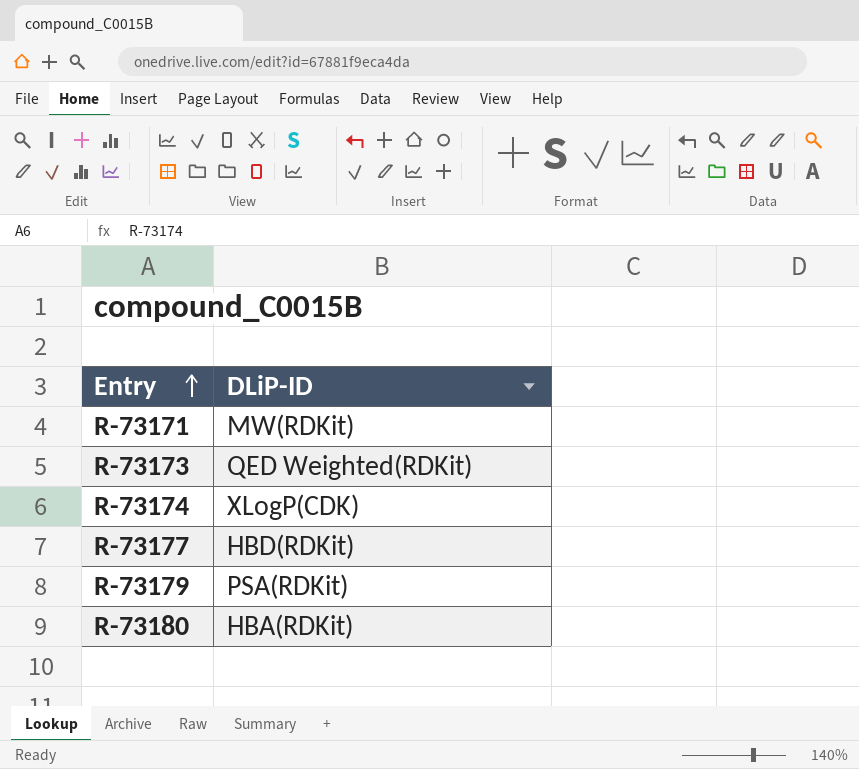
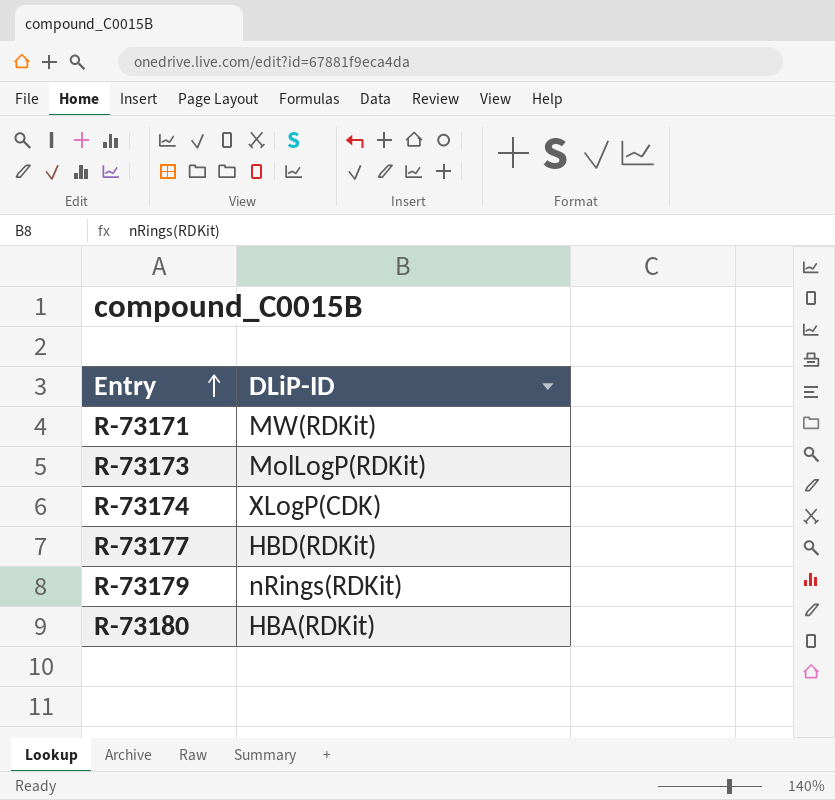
R-73173 | DLiP-ID: QED Weighted(RDKit) -> MolLogP(RDKit)
R-73179 | DLiP-ID: PSA(RDKit) -> nRings(RDKit)

